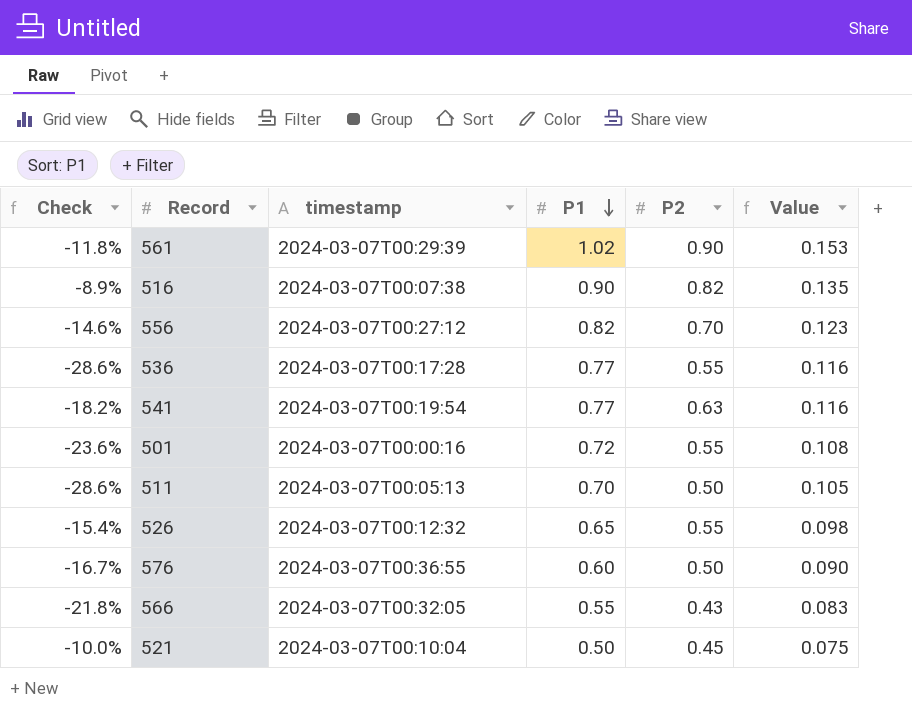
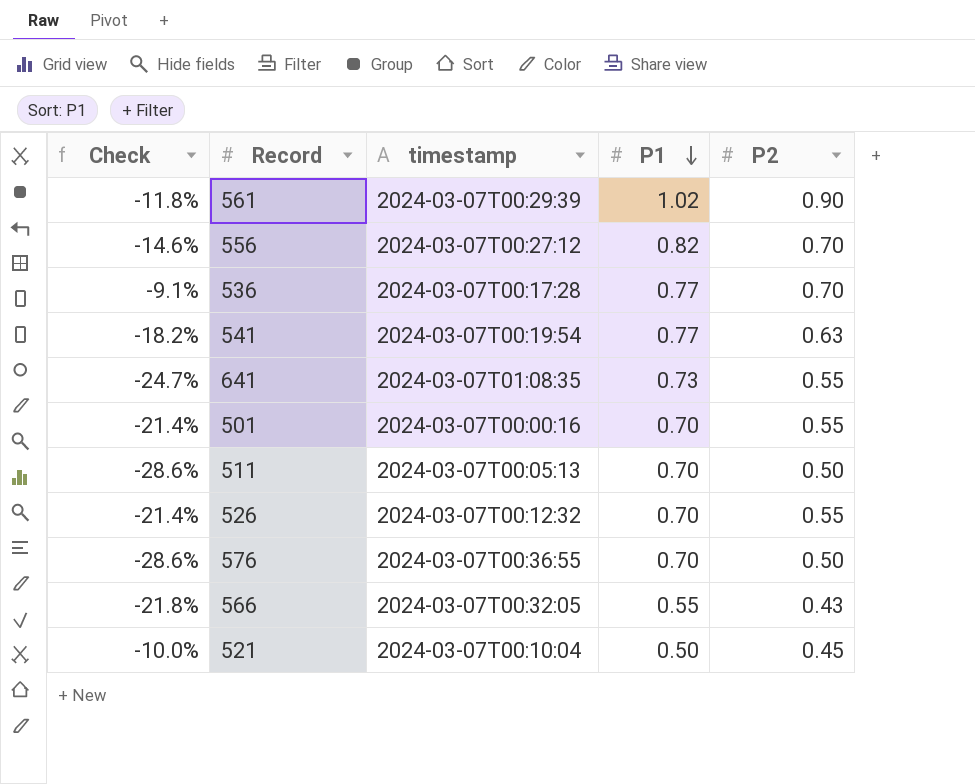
column Value | formula: [P1] * 0.15 -> none
row 516: -8.9% | 2024-03-07T00:07:38 | 0.90 | 0.82 | 0.135 -> none
536 | Check: -28.6% -> -9.1%
536 | P2: 0.55 -> 0.70
row 641: none -> -24.7% | 2024-03-07T01:08:35 | 0.73 | 0.55
501 | Check: -23.6% -> -21.4%
501 | P1: 0.72 -> 0.70
526 | Check: -15.4% -> -21.4%
526 | P1: 0.65 -> 0.70
576 | Check: -16.7% -> -28.6%
576 | P1: 0.60 -> 0.70

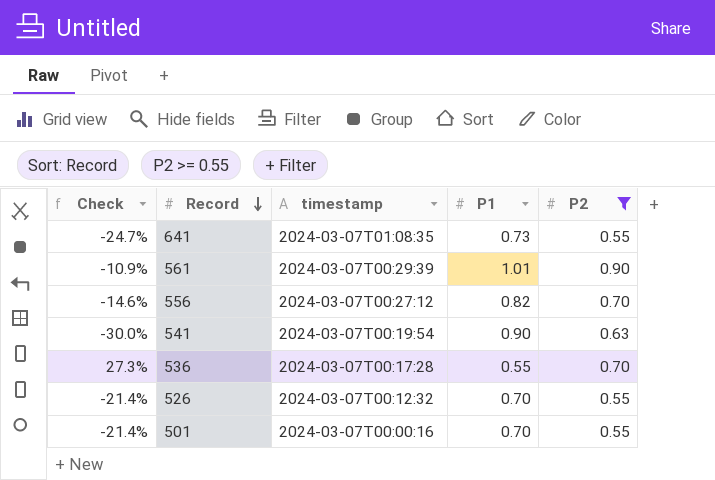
filter: none -> P2 >= 0.55
row order: P1 descending -> Record descending
561 | Check: -11.8% -> -10.9%
561 | P1: 1.02 -> 1.01
541 | Check: -18.2% -> -30.0%
541 | P1: 0.77 -> 0.90
536 | Check: -9.1% -> 27.3%
536 | P1: 0.77 -> 0.55

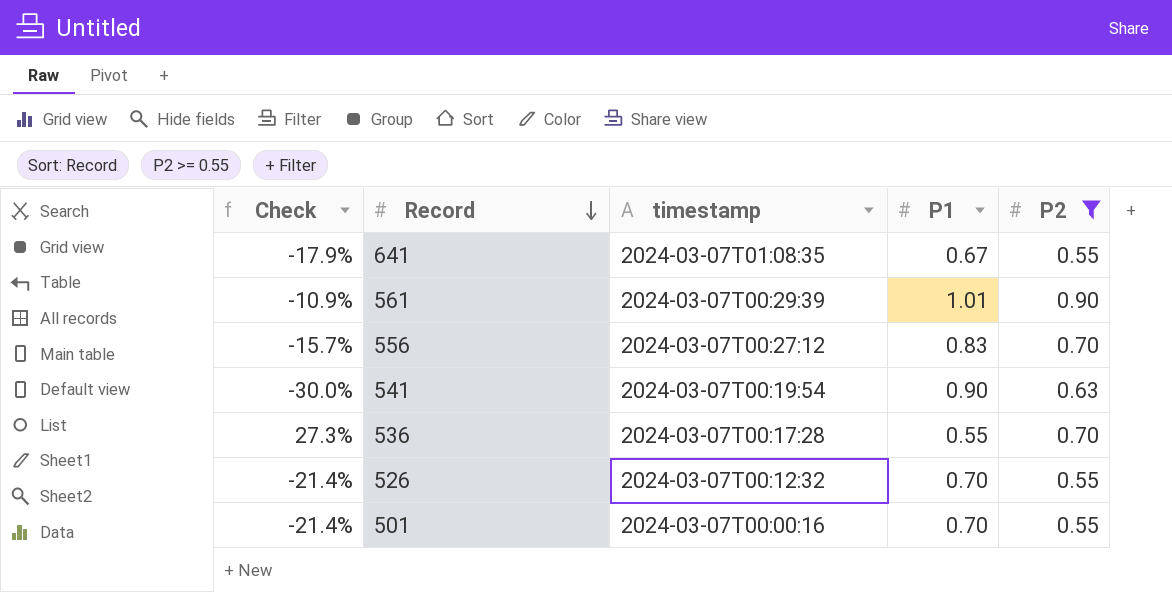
641 | Check: -24.7% -> -17.9%
641 | P1: 0.73 -> 0.67
556 | Check: -14.6% -> -15.7%
556 | P1: 0.82 -> 0.83

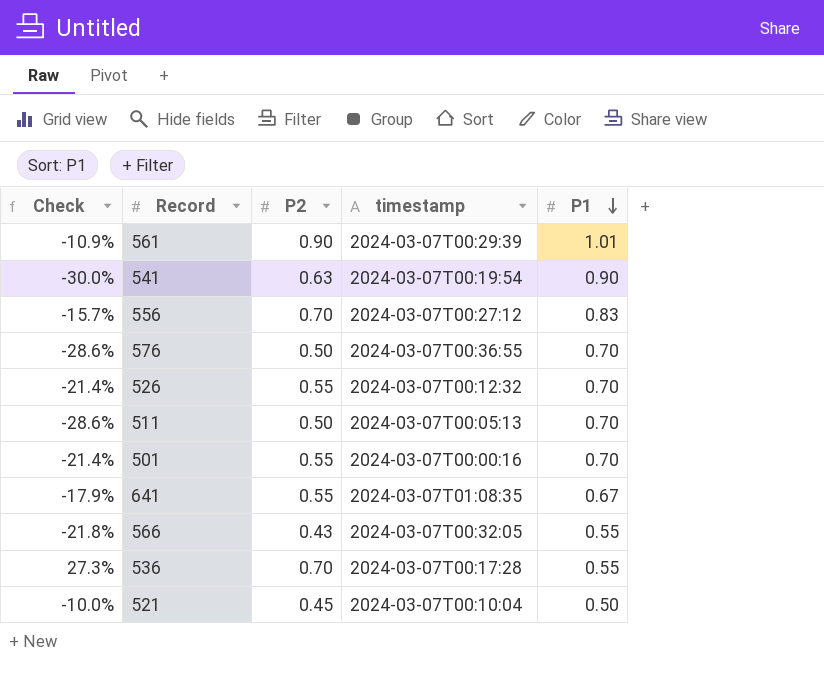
filter: P2 >= 0.55 -> none
row order: Record descending -> P1 descending
column P2 | position: 5 -> 3

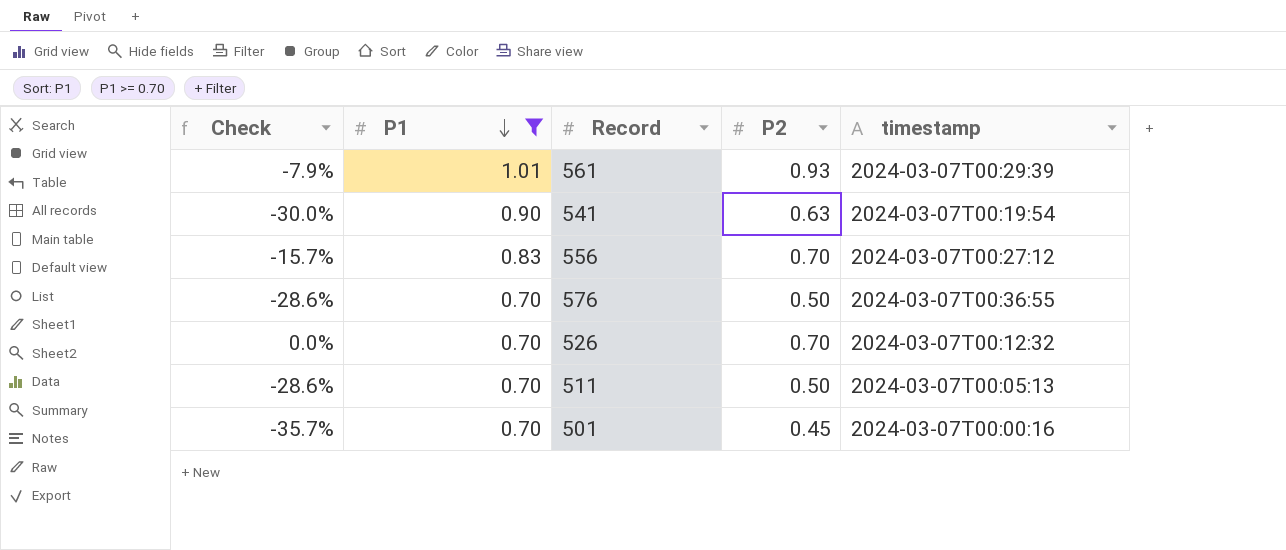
filter: none -> P1 >= 0.70
column P1 | position: 5 -> 2
561 | Check: -10.9% -> -7.9%
561 | P2: 0.90 -> 0.93
526 | Check: -21.4% -> 0.0%
526 | P2: 0.55 -> 0.70
501 | Check: -21.4% -> -35.7%
501 | P2: 0.55 -> 0.45

